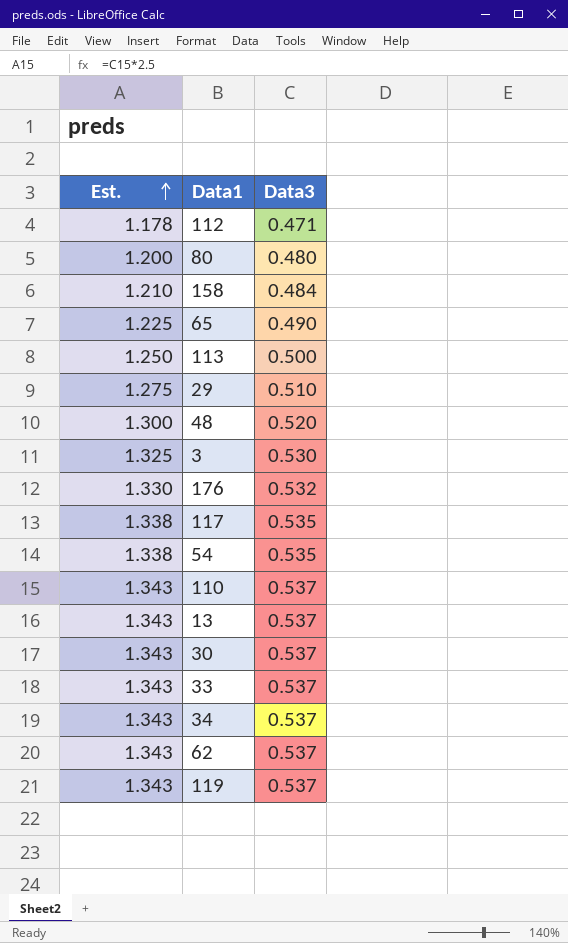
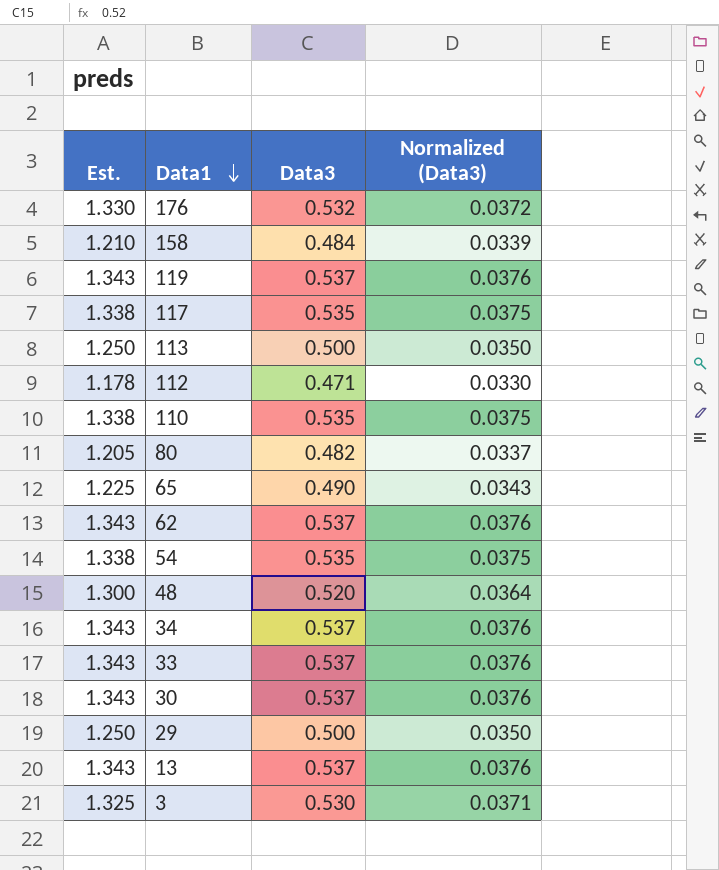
row order: Est. ascending -> Data1 descending
column Normalized (Data3) | formula: none -> [Data3] * 0.07
110 | Est.: 1.343 -> 1.338
110 | Data3: 0.537 -> 0.535
80 | Est.: 1.200 -> 1.205
80 | Data3: 0.480 -> 0.482
29 | Est.: 1.275 -> 1.250
29 | Data3: 0.510 -> 0.500

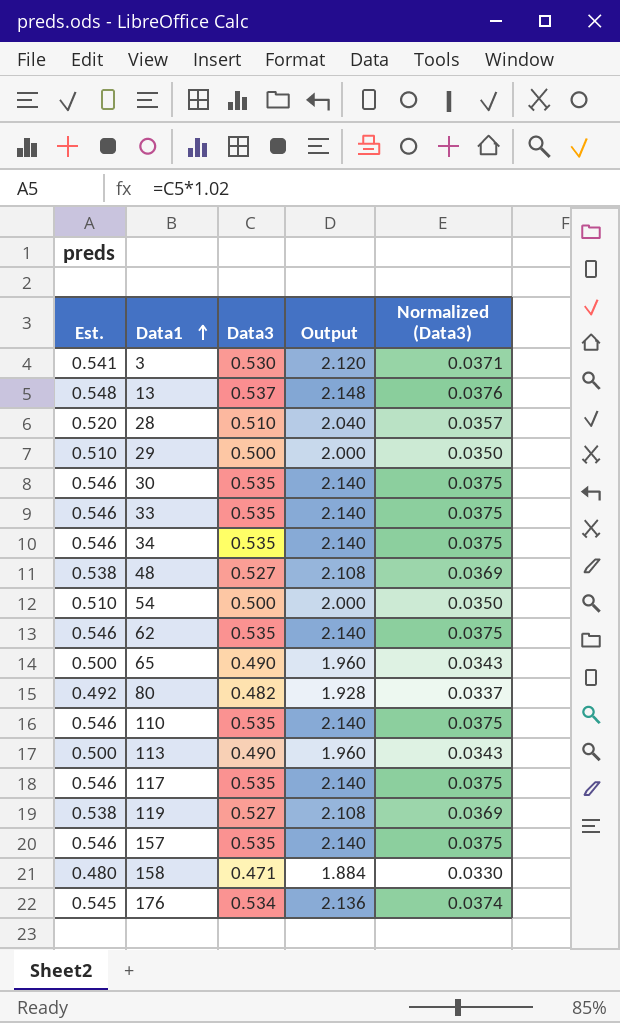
row order: Data1 descending -> Data1 ascending
column Est. | formula: [Data3] * 2.5 -> [Data3] * 1.02
column Output | formula: none -> [Data3] * 4
row 112: 1.178 | 0.471 | 0.0330 -> none
row 28: none -> 0.520 | 0.510 | 2.040 | 0.0357
30 | Data3: 0.537 -> 0.535
30 | Normalized (Data3): 0.0376 -> 0.0375
33 | Data3: 0.537 -> 0.535
33 | Normalized (Data3): 0.0376 -> 0.0375
34 | Data3: 0.537 -> 0.535
34 | Normalized (Data3): 0.0376 -> 0.0375
48 | Data3: 0.520 -> 0.527
48 | Normalized (Data3): 0.0364 -> 0.0369
54 | Data3: 0.535 -> 0.500
54 | Normalized (Data3): 0.0375 -> 0.0350
62 | Data3: 0.537 -> 0.535
62 | Normalized (Data3): 0.0376 -> 0.0375
113 | Data3: 0.500 -> 0.490
113 | Normalized (Data3): 0.0350 -> 0.0343
119 | Data3: 0.537 -> 0.527
119 | Normalized (Data3): 0.0376 -> 0.0369
row 157: none -> 0.546 | 0.535 | 2.140 | 0.0375
158 | Data3: 0.484 -> 0.471
158 | Normalized (Data3): 0.0339 -> 0.0330
176 | Data3: 0.532 -> 0.534
176 | Normalized (Data3): 0.0372 -> 0.0374

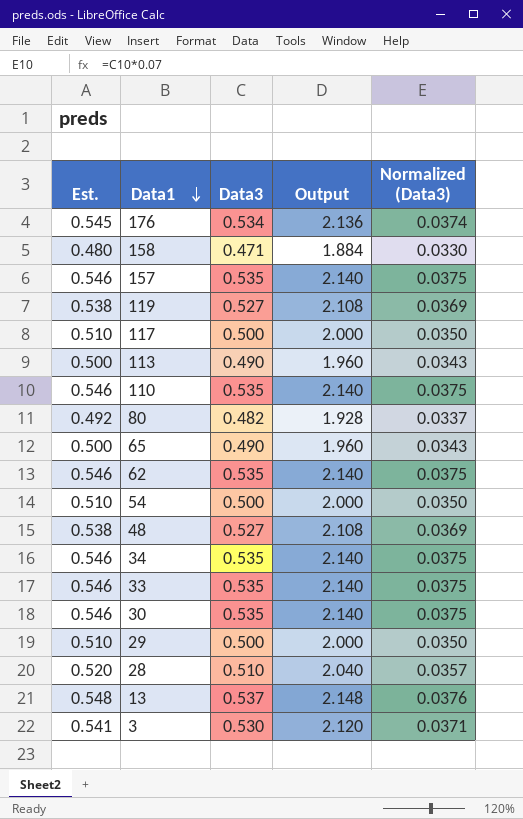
row order: Data1 ascending -> Data1 descending
117 | Est.: 0.546 -> 0.510
117 | Data3: 0.535 -> 0.500
117 | Output: 2.140 -> 2.000
117 | Normalized (Data3): 0.0375 -> 0.0350

